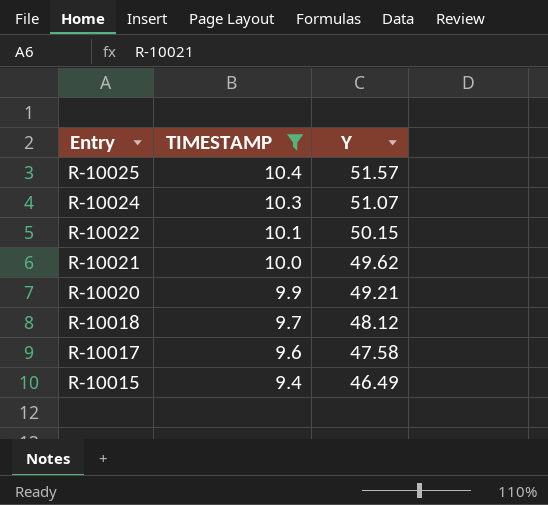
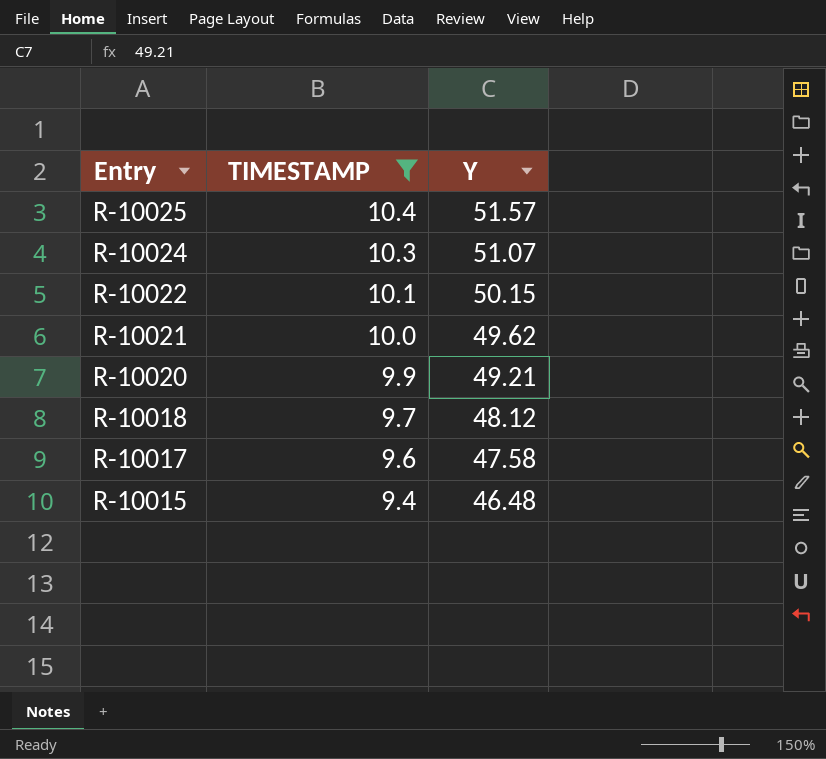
R-10015 | Y: 46.49 -> 46.48

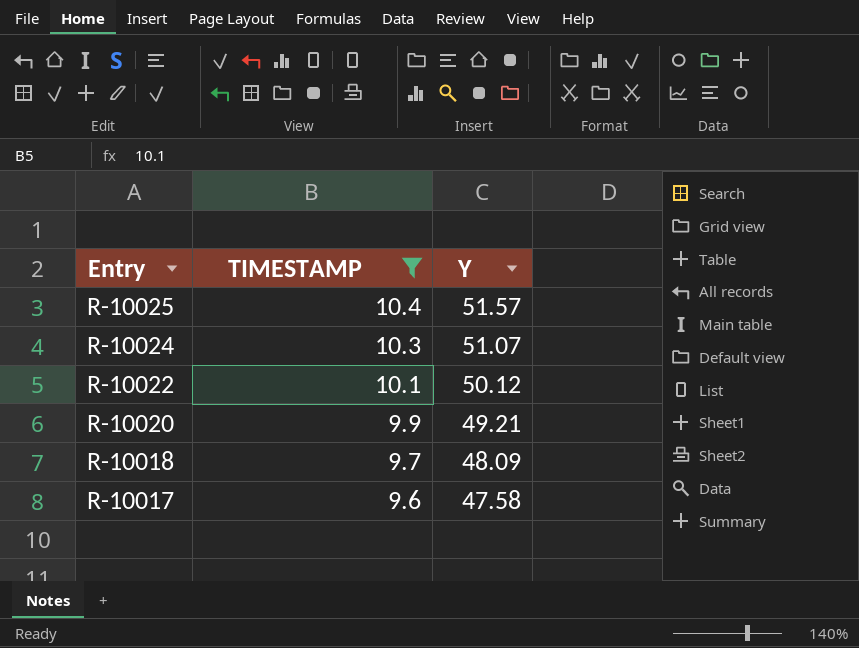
row R-10021: 10.0 | 49.62 -> none
row R-10015: 9.4 | 46.48 -> none
R-10022 | Y: 50.15 -> 50.12
R-10018 | Y: 48.12 -> 48.09

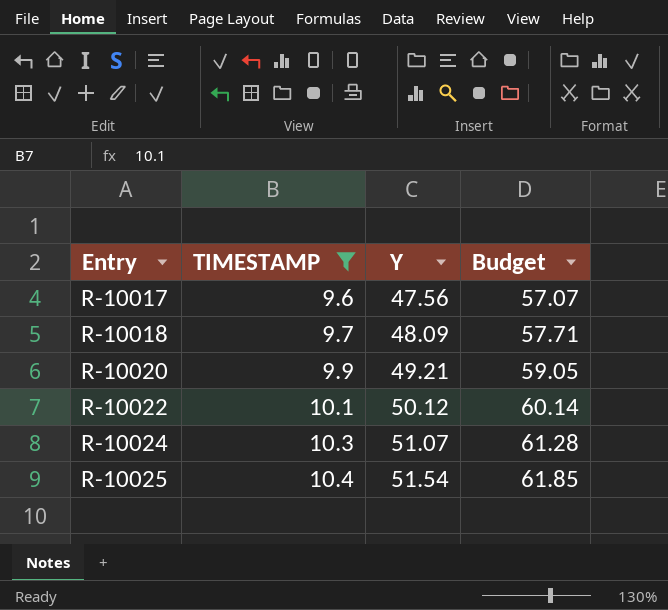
row order: Entry descending -> Entry ascending
column Budget | formula: none -> [Y] * 1.2
R-10017 | Y: 47.58 -> 47.56
R-10025 | Y: 51.57 -> 51.54

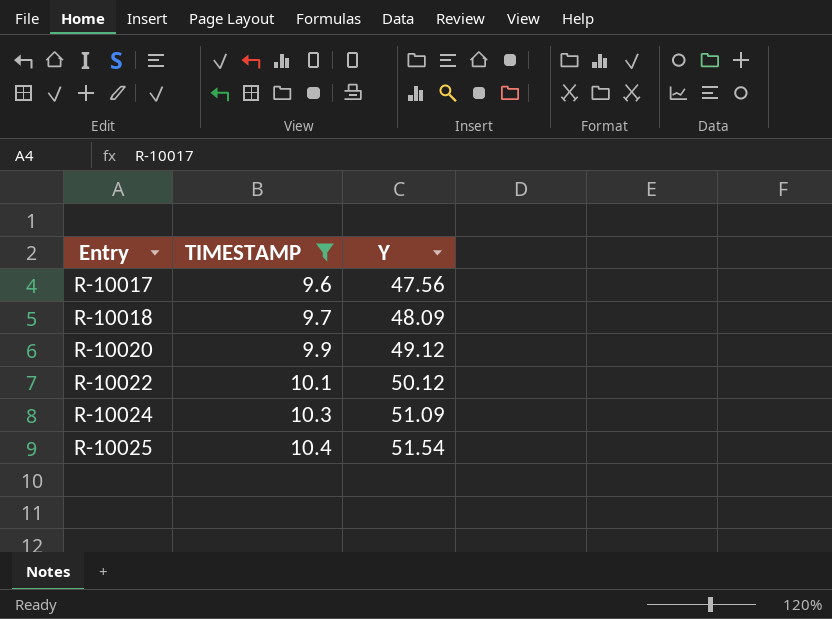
column Budget | formula: [Y] * 1.2 -> none
R-10020 | Y: 49.21 -> 49.12
R-10024 | Y: 51.07 -> 51.09

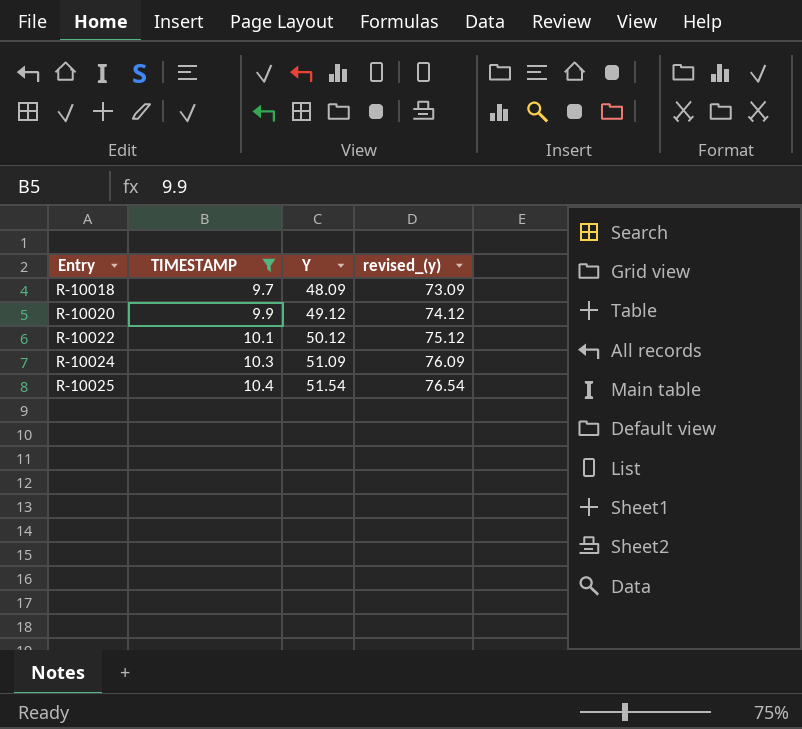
column revised_(y) | formula: none -> [Y] + 25
row R-10017: 9.6 | 47.56 -> none

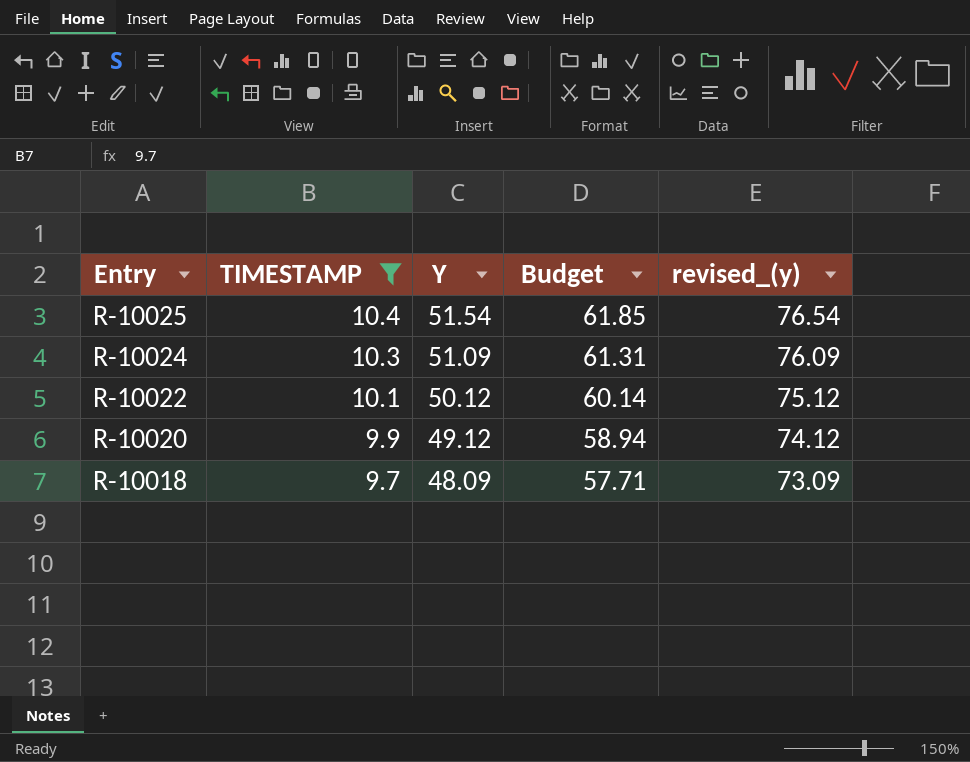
row order: Entry ascending -> Entry descending
column Budget | formula: none -> [Y] * 1.2

